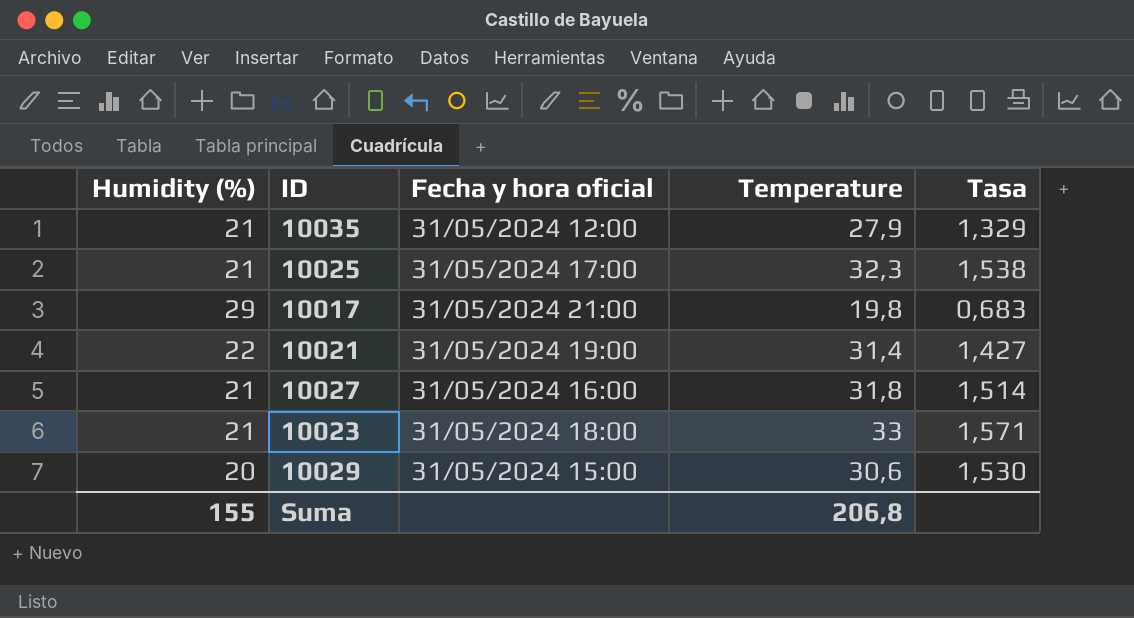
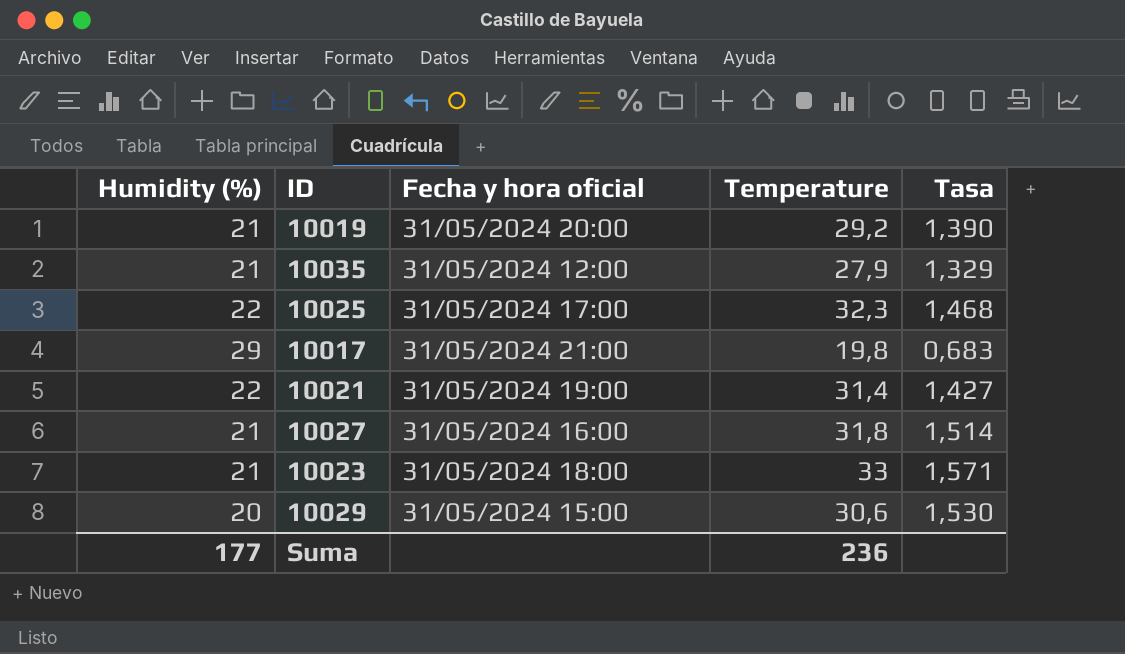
row 10019: none -> 21 | 31/05/2024 20:00 | 29,2 | 1,390
10025 | Humidity (%): 21 -> 22
10025 | Tasa: 1,538 -> 1,468
Suma | Humidity (%): 155 -> 177
Suma | Temperature: 206,8 -> 236

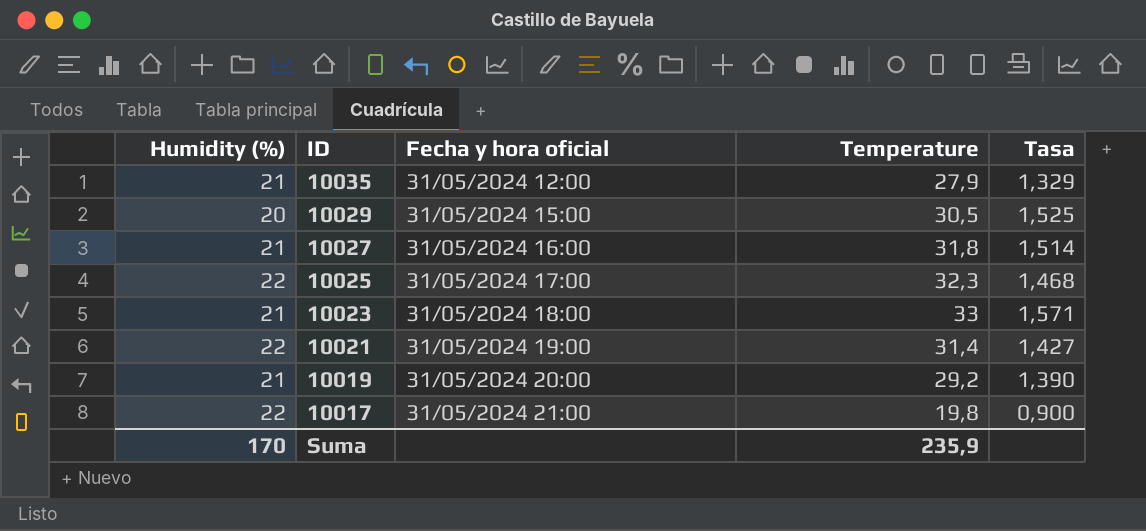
row order: none -> ID descending
10029 | Temperature: 30,6 -> 30,5
10029 | Tasa: 1,530 -> 1,525
10017 | Humidity (%): 29 -> 22
10017 | Tasa: 0,683 -> 0,900
Suma | Humidity (%): 177 -> 170
Suma | Temperature: 236 -> 235,9

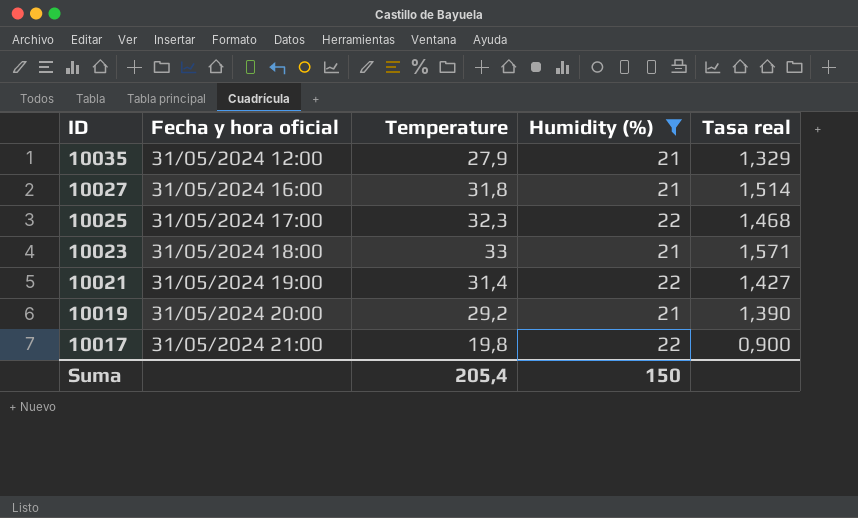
filter: none -> Humidity (%) != 20
column Humidity (%) | position: 1 -> 4
column name: Tasa -> Tasa real
Suma | Temperature: 235,9 -> 205,4
Suma | Humidity (%): 170 -> 150

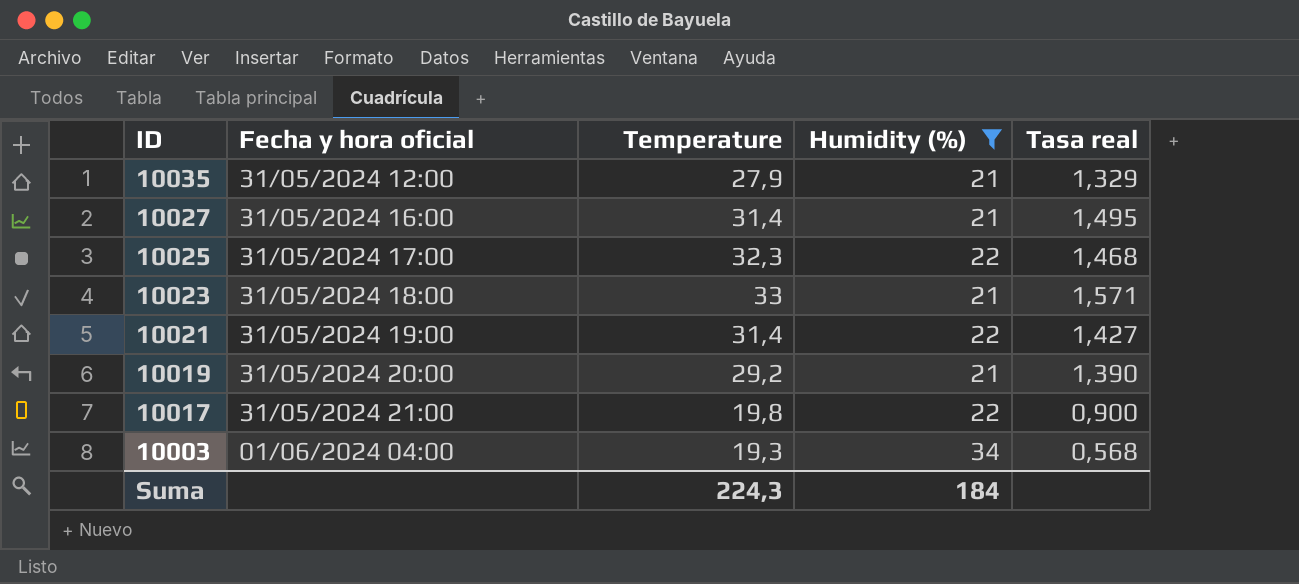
10027 | Temperature: 31,8 -> 31,4
10027 | Tasa real: 1,514 -> 1,495
row 10003: none -> 01/06/2024 04:00 | 19,3 | 34 | 0,568
Suma | Temperature: 205,4 -> 224,3
Suma | Humidity (%): 150 -> 184

